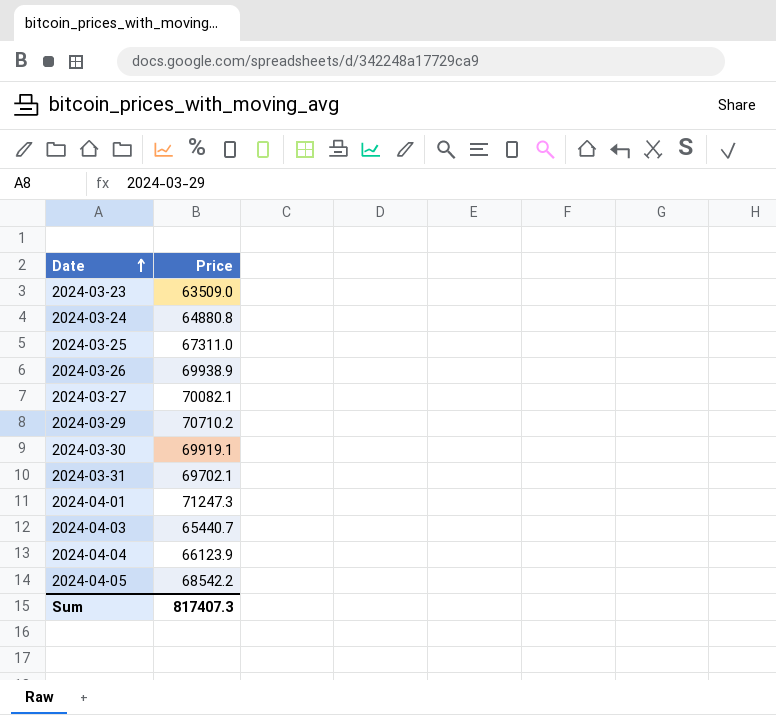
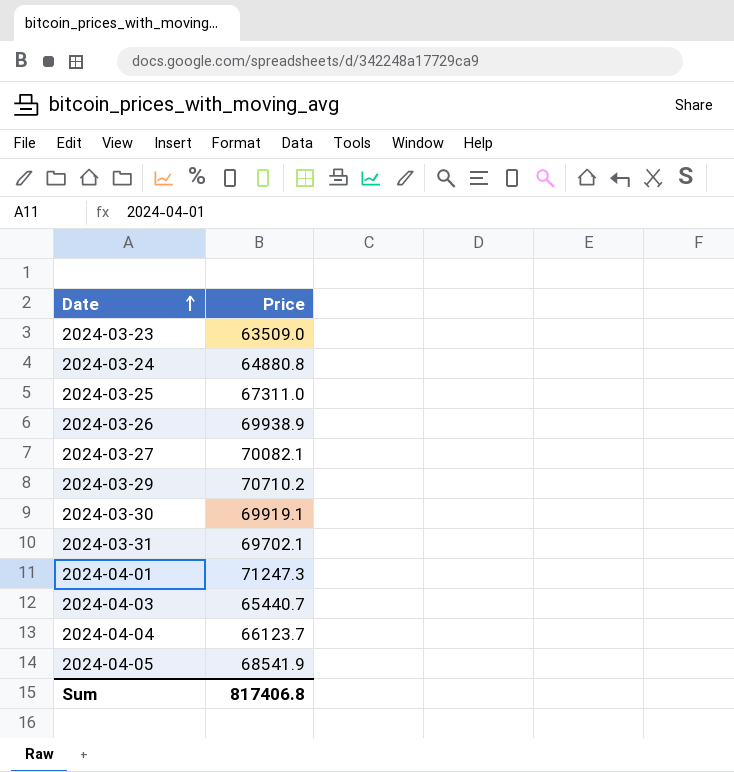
2024-04-04 | Price: 66123.9 -> 66123.7
2024-04-05 | Price: 68542.2 -> 68541.9
Sum | Price: 817407.3 -> 817406.8

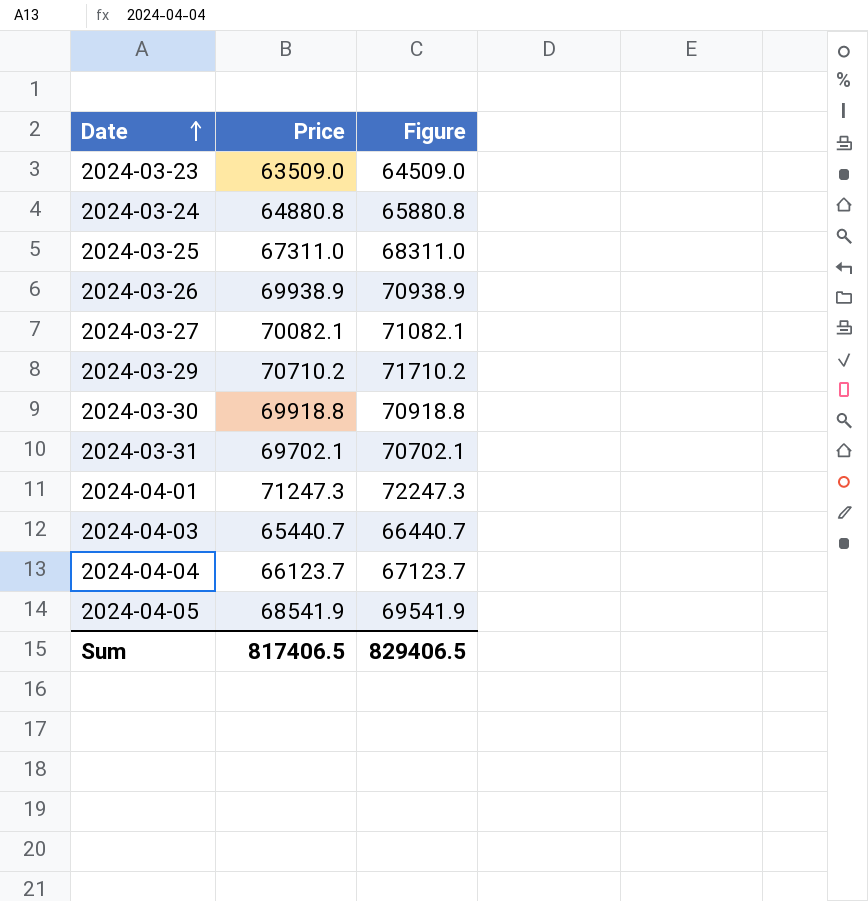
column Figure | formula: none -> [Price] + 1000
2024-03-30 | Price: 69919.1 -> 69918.8
Sum | Price: 817406.8 -> 817406.5

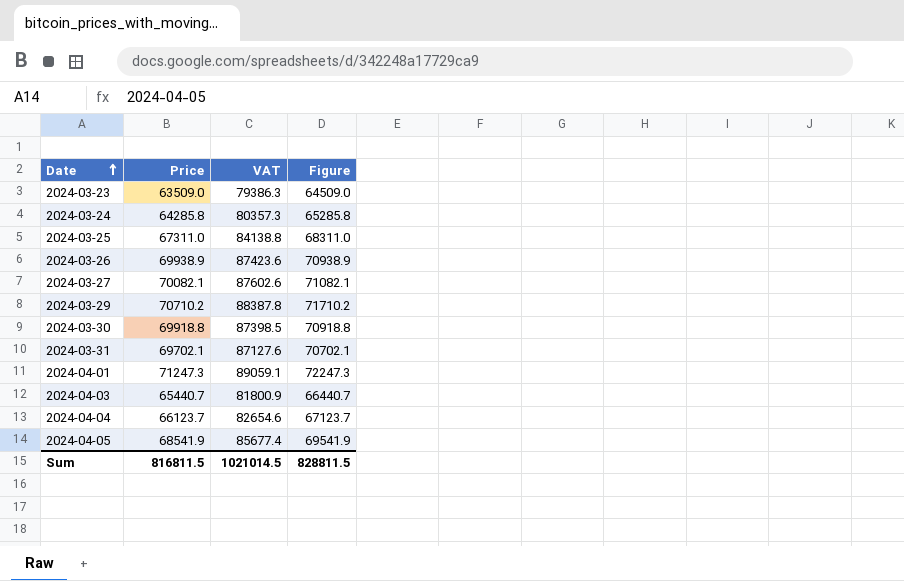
column VAT | formula: none -> [Price] * 1.25
2024-03-24 | Price: 64880.8 -> 64285.8
2024-03-24 | Figure: 65880.8 -> 65285.8
Sum | Price: 817406.5 -> 816811.5
Sum | Figure: 829406.5 -> 828811.5

